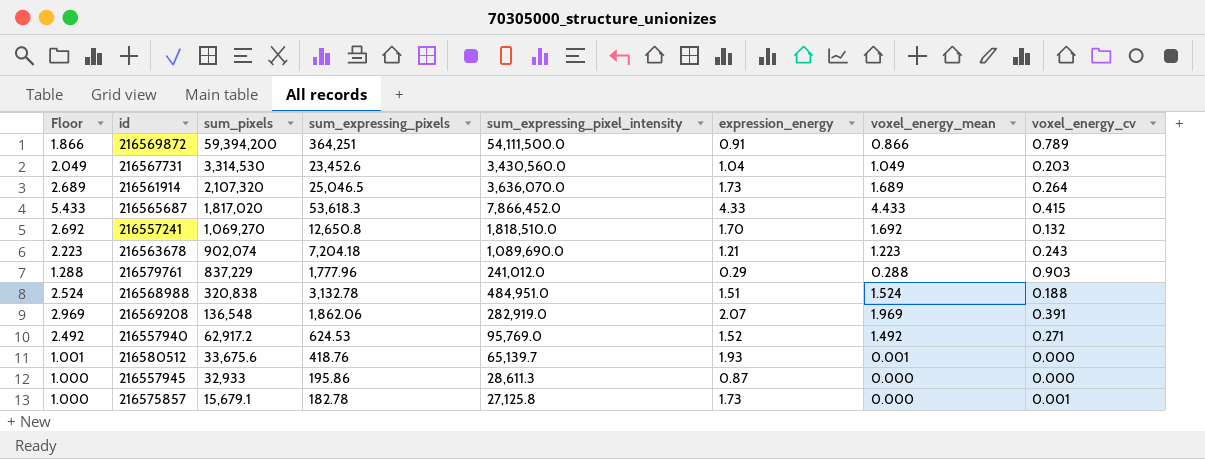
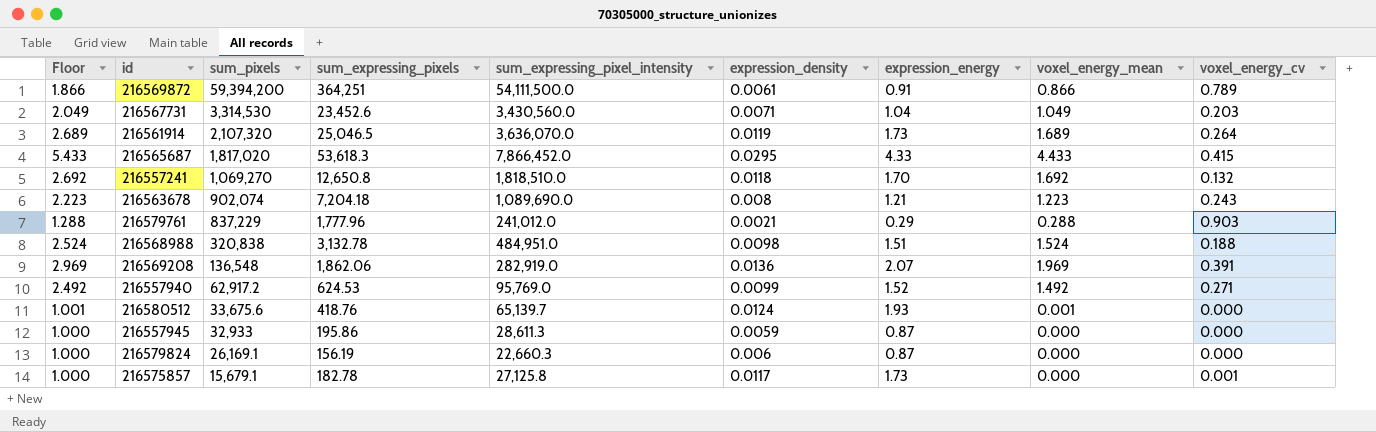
column expression_density | formula: none -> [sum_expressing_pixels] / [sum_pixels]
row 216579824: none -> 1.000 | 26,169.1 | 156.19 | 22,660.3 | 0.006 | 0.87 | 0.000 | 0.000

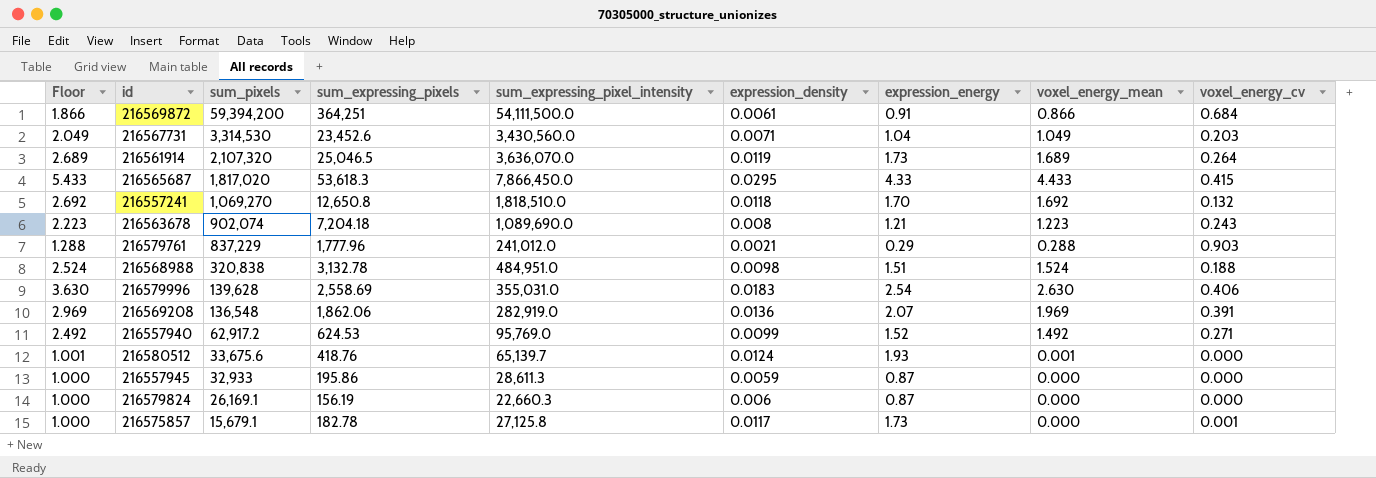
216569872 | voxel_energy_cv: 0.789 -> 0.684
216565687 | sum_expressing_pixel_intensity: 7,866,452.0 -> 7,866,450.0
row 216579996: none -> 3.630 | 139,628 | 2,558.69 | 355,031.0 | 0.0183 | 2.54 | 2.630 | 0.406

